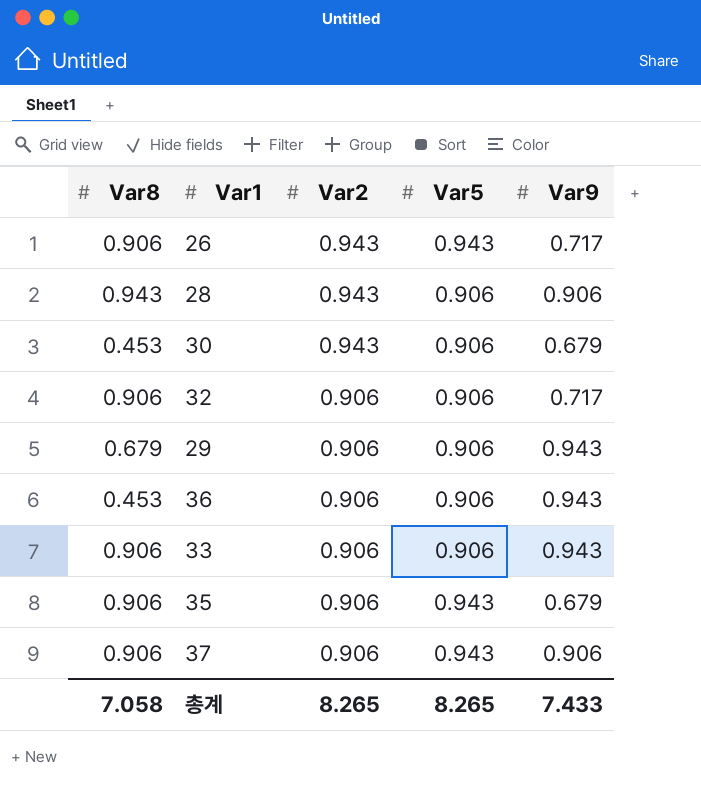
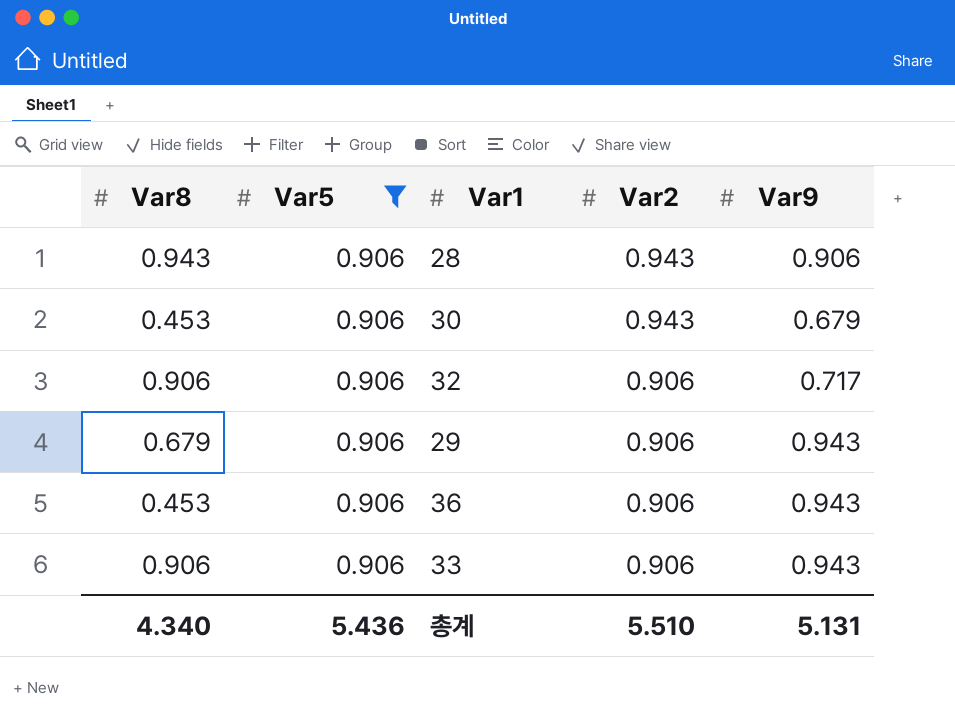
filter: none -> Var5 = 0.906
column Var5 | position: 4 -> 2
총계 | Var8: 7.058 -> 4.340
총계 | Var5: 8.265 -> 5.436
총계 | Var2: 8.265 -> 5.510
총계 | Var9: 7.433 -> 5.131

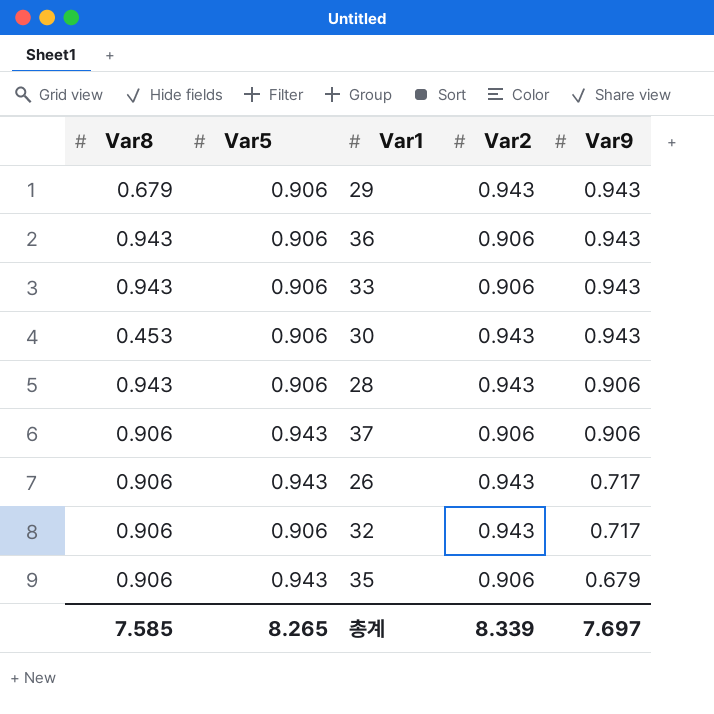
filter: Var5 = 0.906 -> none
row order: Var2 descending -> Var9 descending
29 | Var2: 0.906 -> 0.943
36 | Var8: 0.453 -> 0.943
33 | Var8: 0.906 -> 0.943
30 | Var9: 0.679 -> 0.943
32 | Var2: 0.906 -> 0.943
총계 | Var8: 4.340 -> 7.585
총계 | Var5: 5.436 -> 8.265
총계 | Var2: 5.510 -> 8.339
총계 | Var9: 5.131 -> 7.697

